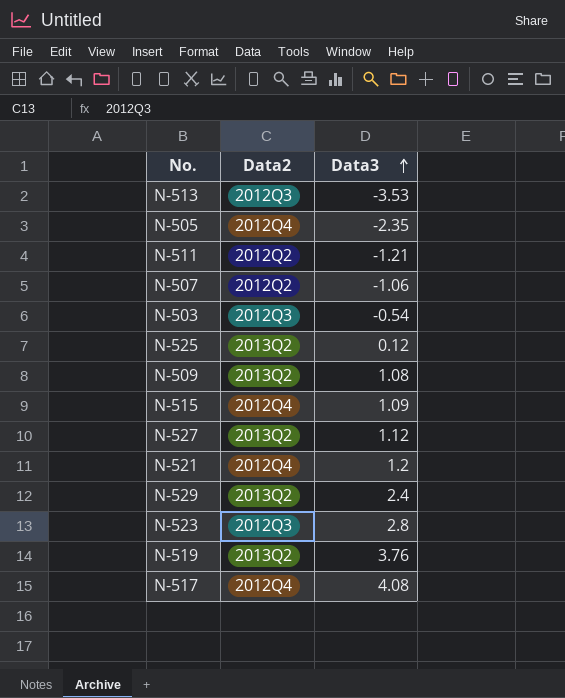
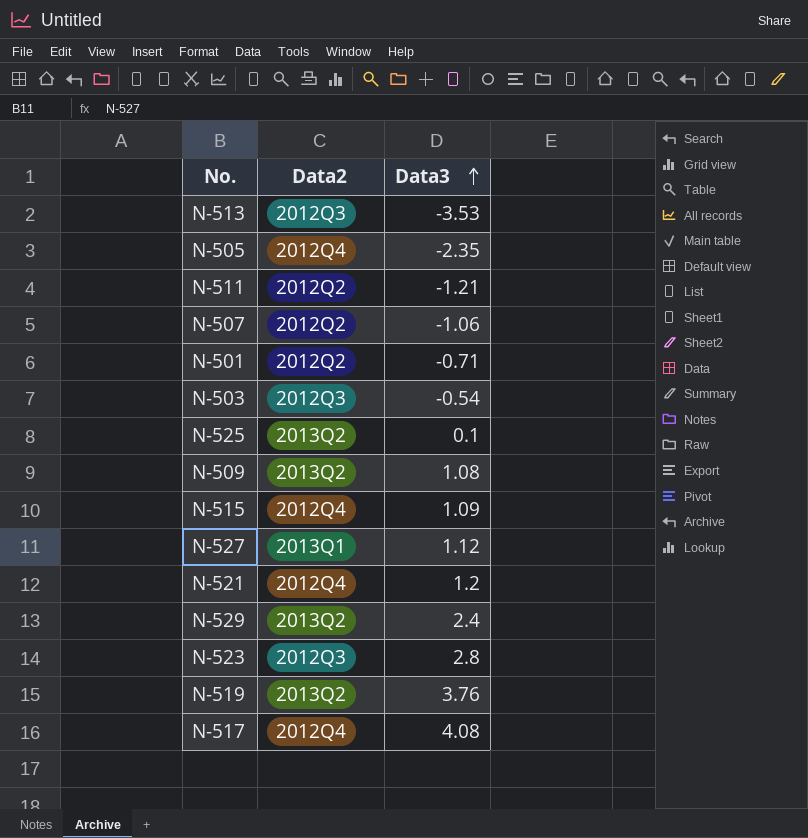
row N-501: none -> 2012Q2 | -0.71
N-525 | Data3: 0.12 -> 0.1
N-527 | Data2: 2013Q2 -> 2013Q1

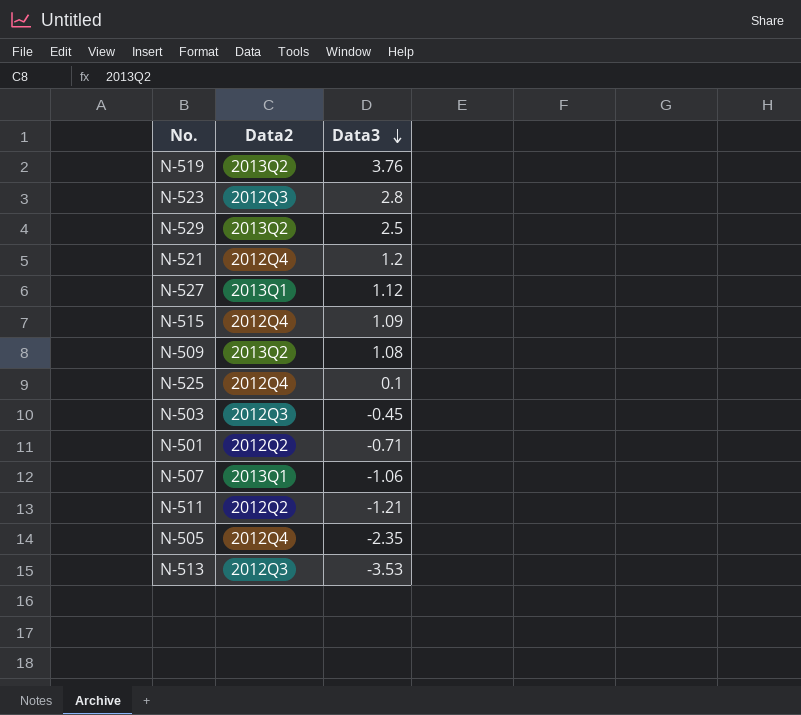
row order: Data3 ascending -> Data3 descending
row N-517: 2012Q4 | 4.08 -> none
N-529 | Data3: 2.4 -> 2.5
N-525 | Data2: 2013Q2 -> 2012Q4
N-503 | Data3: -0.54 -> -0.45
N-507 | Data2: 2012Q2 -> 2013Q1

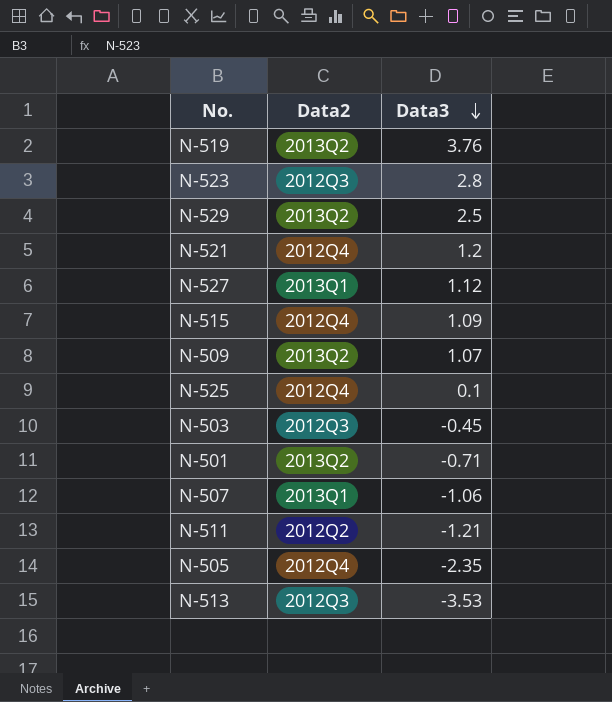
N-509 | Data3: 1.08 -> 1.07
N-501 | Data2: 2012Q2 -> 2013Q2

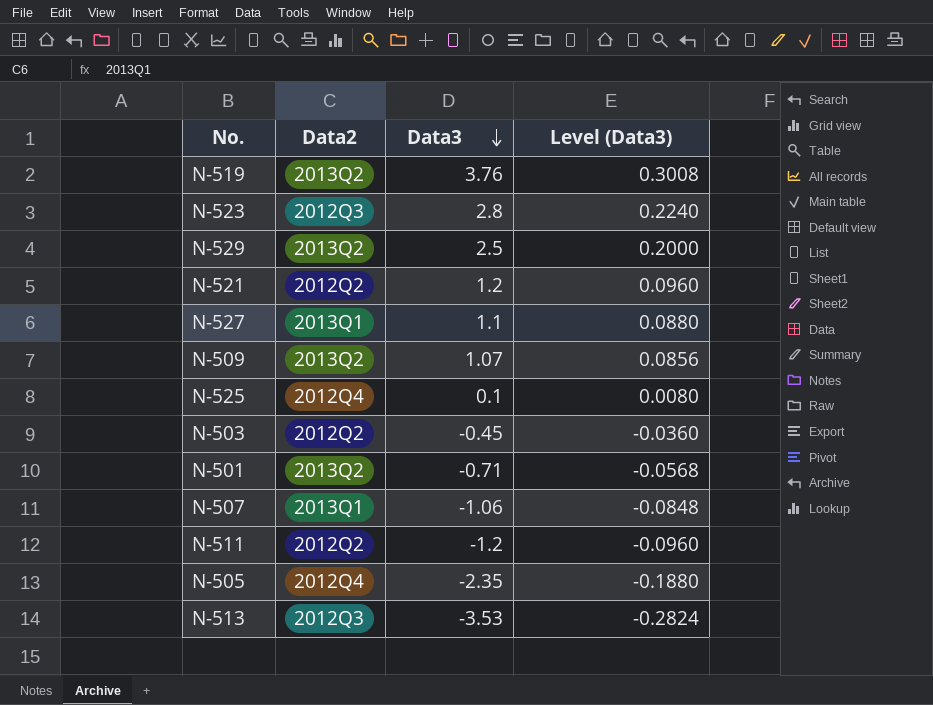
column Level (Data3) | formula: none -> [Data3] * 0.08
row N-515: 2012Q4 | 1.09 -> none
N-521 | Data2: 2012Q4 -> 2012Q2
N-527 | Data3: 1.12 -> 1.1
N-503 | Data2: 2012Q3 -> 2012Q2
N-511 | Data3: -1.21 -> -1.2

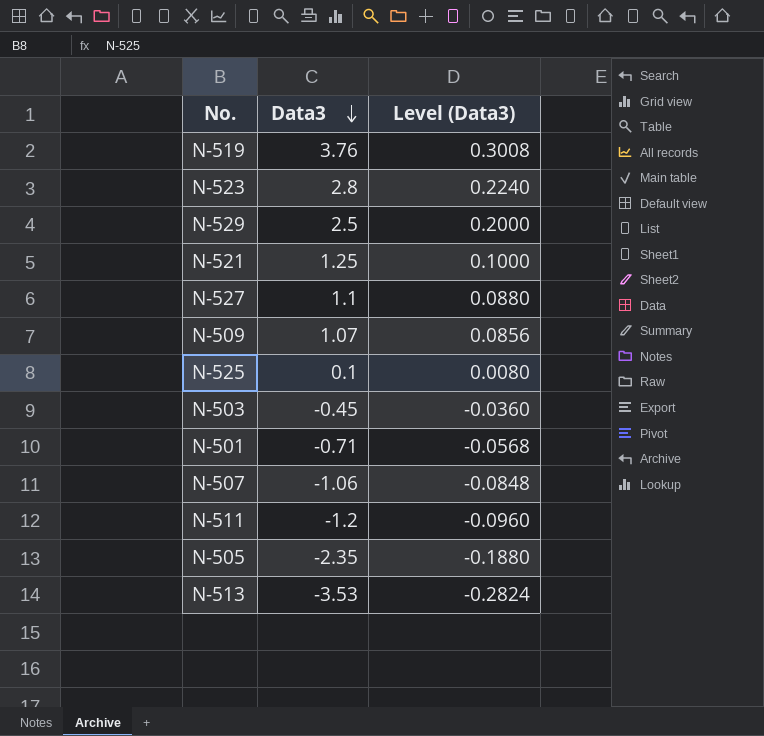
column Data2 | position: 2 -> none
N-521 | Data3: 1.2 -> 1.25
N-521 | Level (Data3): 0.0960 -> 0.1000

